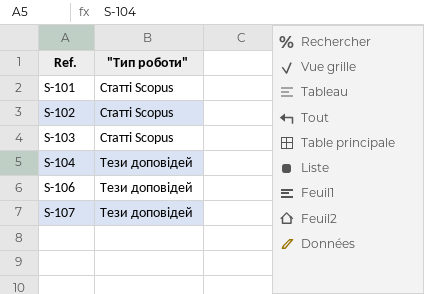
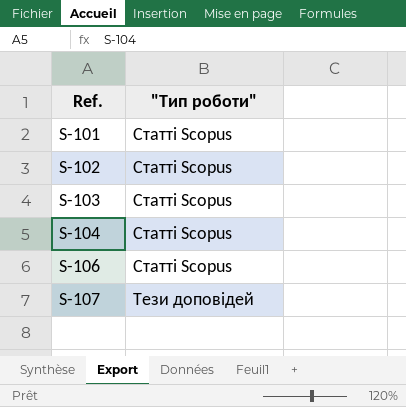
S-104 | "Тип роботи": Тези доповідей -> Статті Scopus
S-106 | "Тип роботи": Тези доповідей -> Статті Scopus

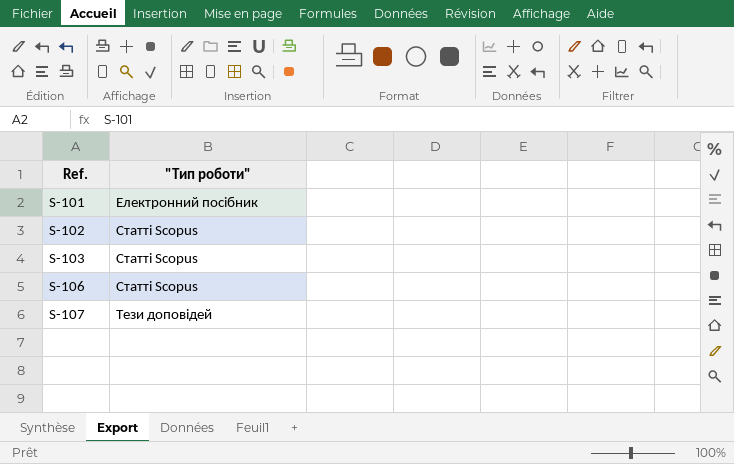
row S-104: Статті Scopus -> none
S-101 | "Тип роботи": Статті Scopus -> Електронний посібник

